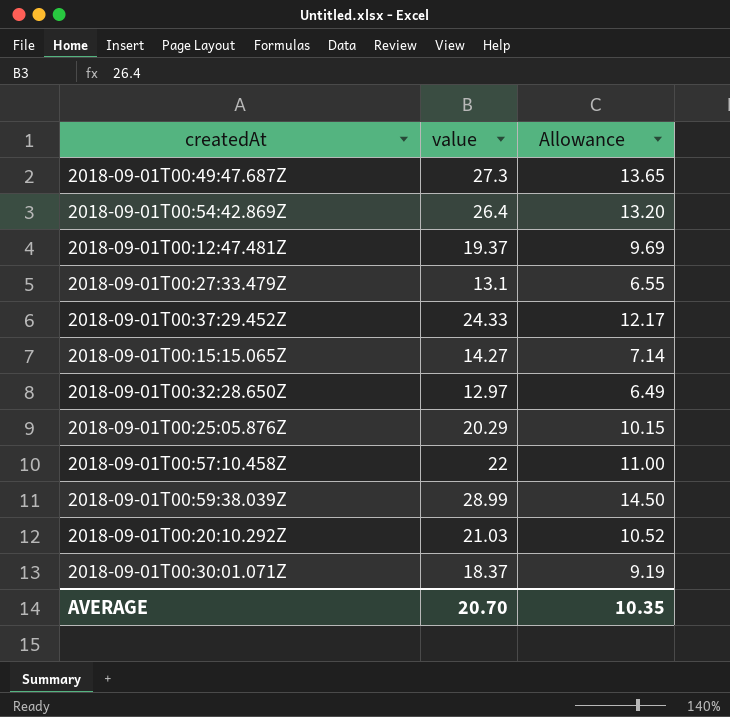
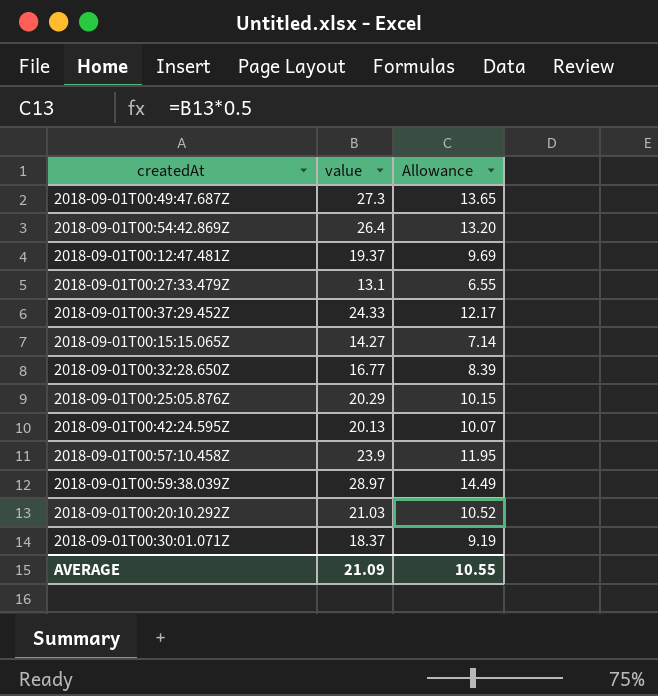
2018-09-01T00:32:28.650Z | value: 12.97 -> 16.77
2018-09-01T00:32:28.650Z | Allowance: 6.49 -> 8.39
row 2018-09-01T00:42:24.595Z: none -> 20.13 | 10.07
2018-09-01T00:57:10.458Z | value: 22 -> 23.9
2018-09-01T00:57:10.458Z | Allowance: 11.00 -> 11.95
2018-09-01T00:59:38.039Z | value: 28.99 -> 28.97
2018-09-01T00:59:38.039Z | Allowance: 14.50 -> 14.49
AVERAGE | value: 20.70 -> 21.09
AVERAGE | Allowance: 10.35 -> 10.55

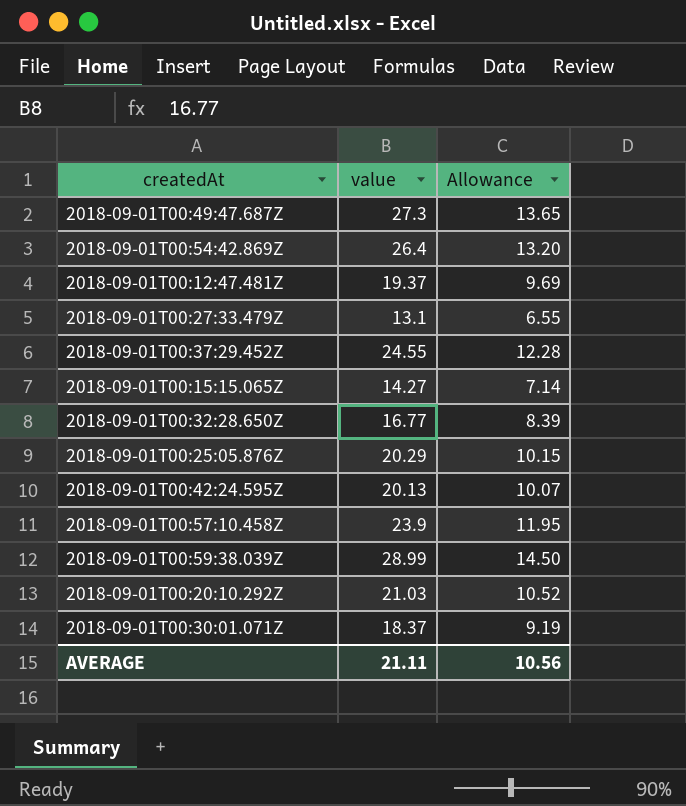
2018-09-01T00:37:29.452Z | value: 24.33 -> 24.55
2018-09-01T00:37:29.452Z | Allowance: 12.17 -> 12.28
2018-09-01T00:59:38.039Z | value: 28.97 -> 28.99
2018-09-01T00:59:38.039Z | Allowance: 14.49 -> 14.50
AVERAGE | value: 21.09 -> 21.11
AVERAGE | Allowance: 10.55 -> 10.56

